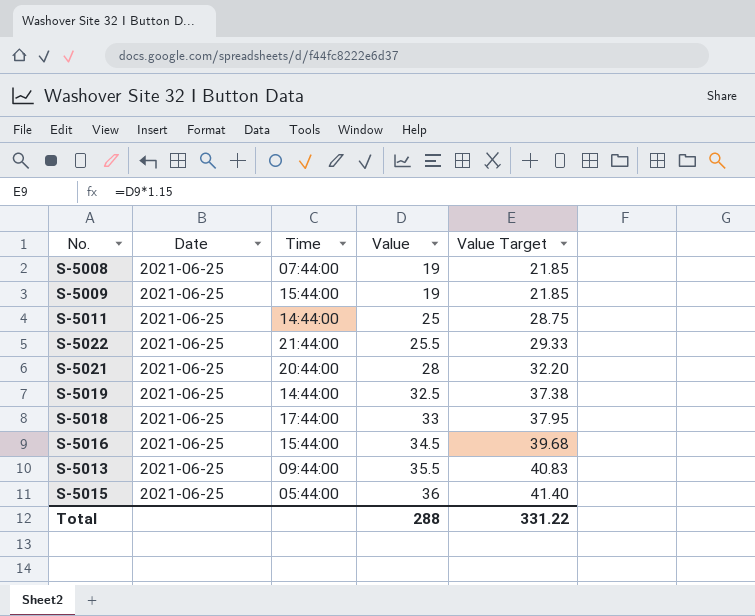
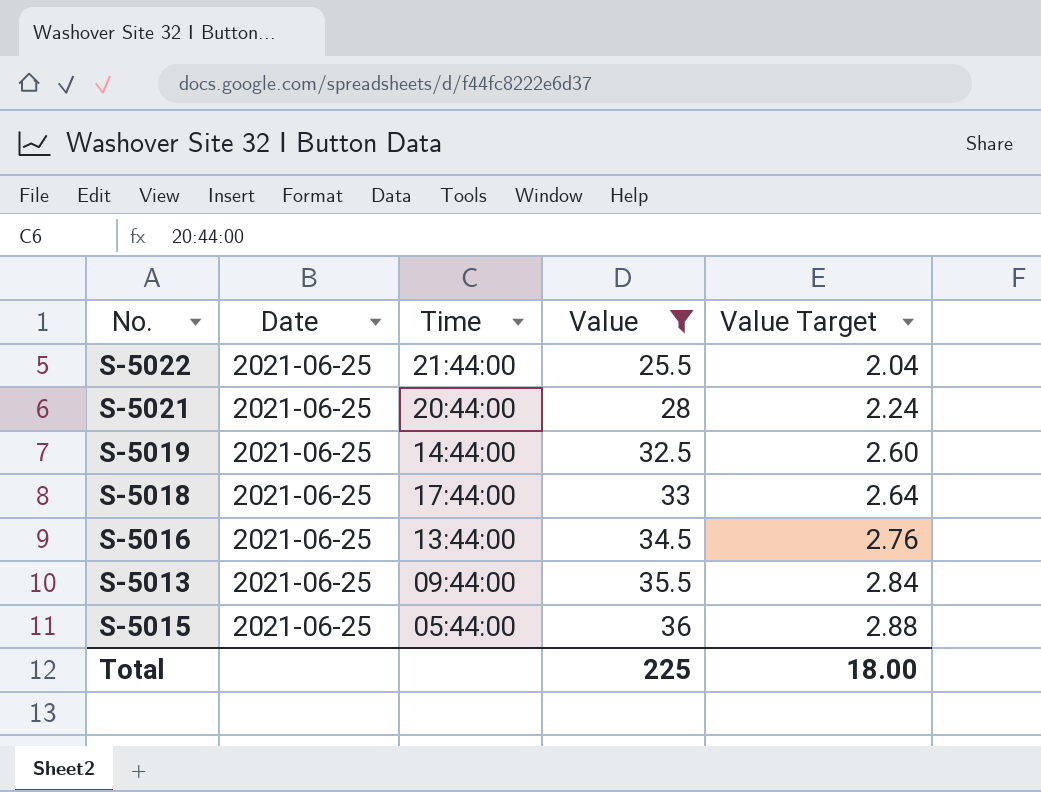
filter: none -> Value >= 25.5
column Value Target | formula: [Value] * 1.15 -> [Value] * 0.08
S-5016 | Time: 15:44:00 -> 13:44:00
Total | Value: 288 -> 225
Total | Value Target: 331.22 -> 18.00

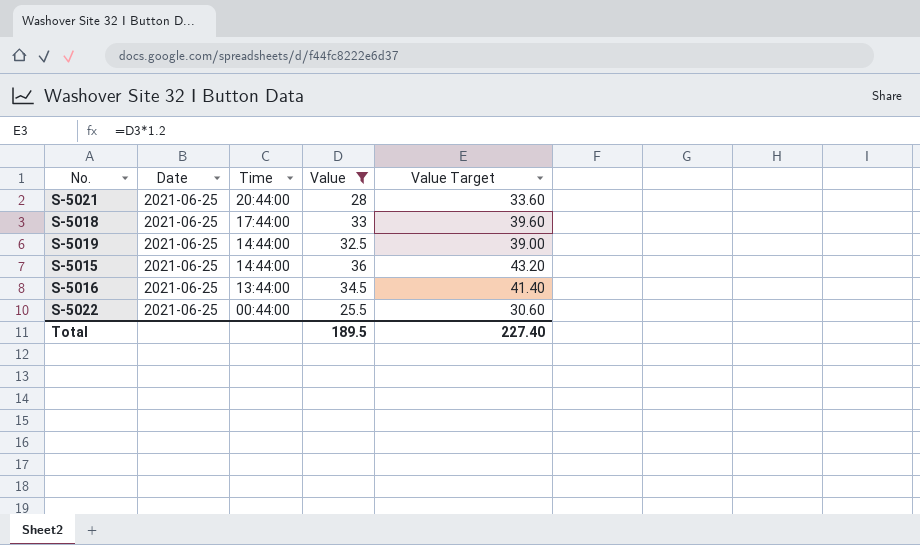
row order: Value ascending -> Time descending
column Value Target | formula: [Value] * 0.08 -> [Value] * 1.2
row S-5013: 2021-06-25 | 09:44:00 | 35.5 | 2.84 -> none
S-5015 | Time: 05:44:00 -> 14:44:00
S-5022 | Time: 21:44:00 -> 00:44:00
Total | Value: 225 -> 189.5
Total | Value Target: 18.00 -> 227.40

